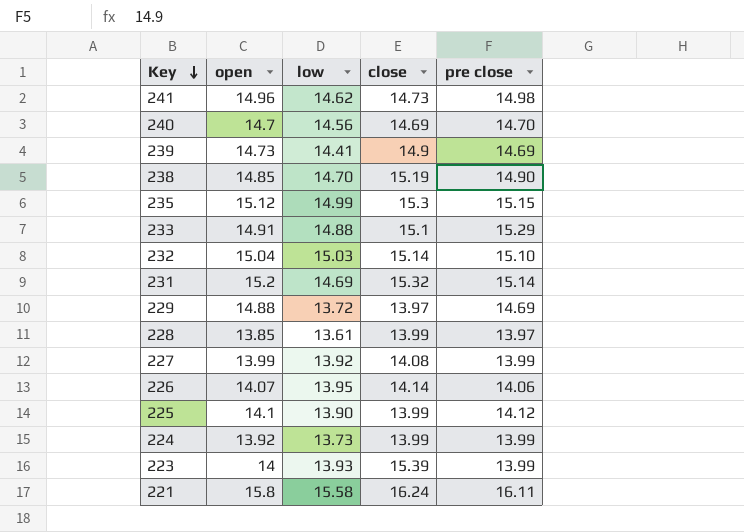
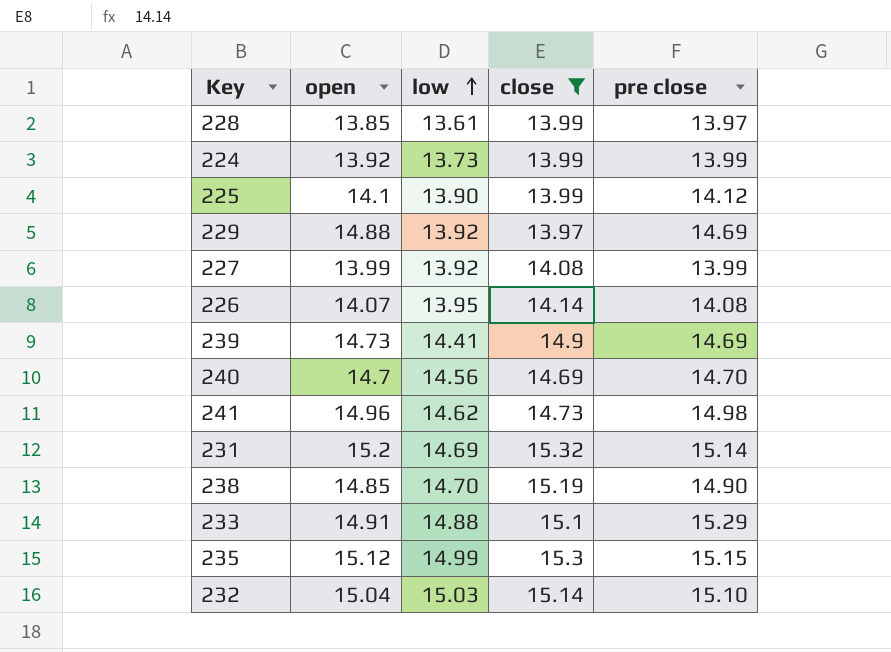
filter: none -> close <= 15.32
row order: Key descending -> low ascending
229 | low: 13.72 -> 13.92
226 | pre close: 14.06 -> 14.08

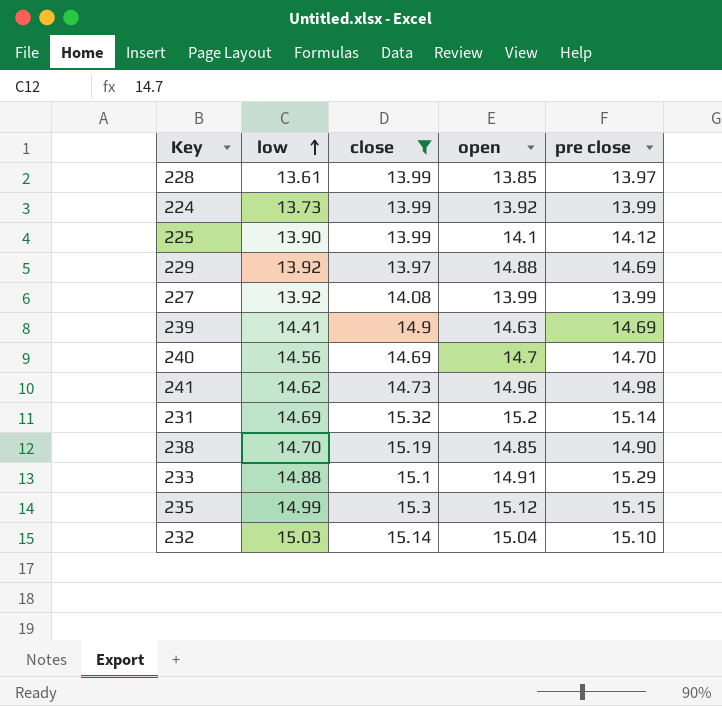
column open | position: 2 -> 4
row 226: 14.07 | 13.95 | 14.14 | 14.08 -> none
239 | open: 14.73 -> 14.63

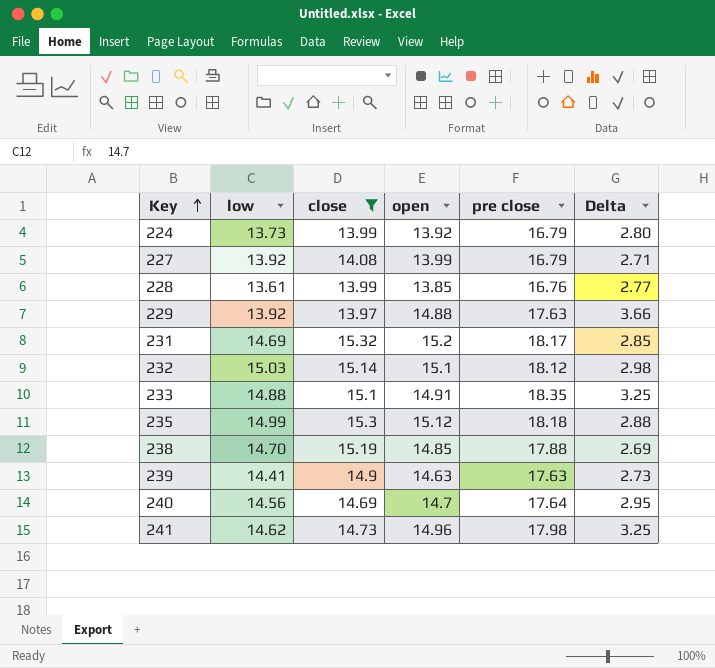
row order: low ascending -> Key ascending
column Delta | formula: none -> [pre close] - [close]
row 225: 13.90 | 13.99 | 14.1 | 14.12 -> none
224 | pre close: 13.99 -> 16.79
227 | pre close: 13.99 -> 16.79
228 | pre close: 13.97 -> 16.76
229 | pre close: 14.69 -> 17.63
231 | pre close: 15.14 -> 18.17
232 | open: 15.04 -> 15.1
232 | pre close: 15.10 -> 18.12
233 | pre close: 15.29 -> 18.35
235 | pre close: 15.15 -> 18.18
238 | pre close: 14.90 -> 17.88
239 | pre close: 14.69 -> 17.63
240 | pre close: 14.70 -> 17.64
241 | pre close: 14.98 -> 17.98

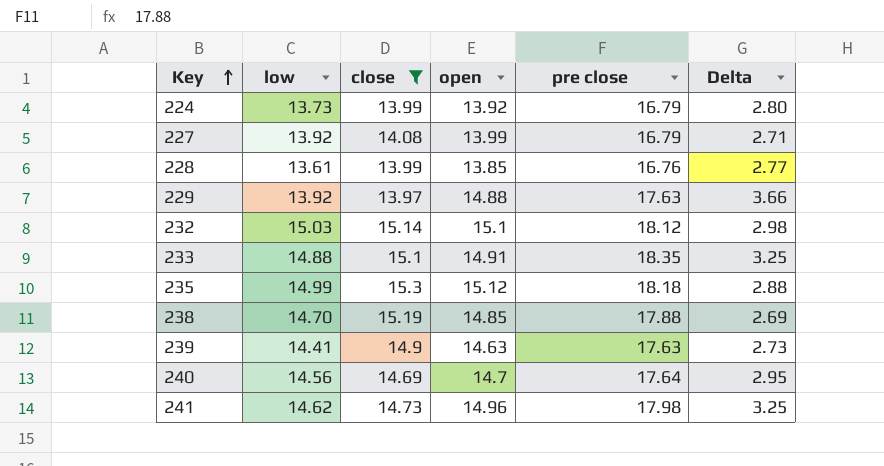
row 231: 14.69 | 15.32 | 15.2 | 18.17 | 2.85 -> none

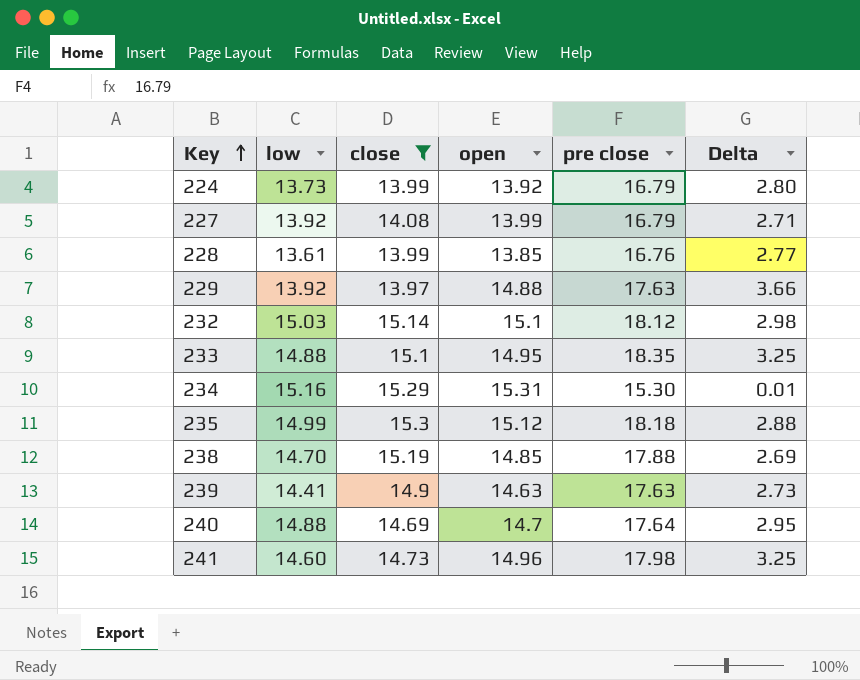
233 | open: 14.91 -> 14.95
row 234: none -> 15.16 | 15.29 | 15.31 | 15.30 | 0.01
240 | low: 14.56 -> 14.88
241 | low: 14.62 -> 14.60

